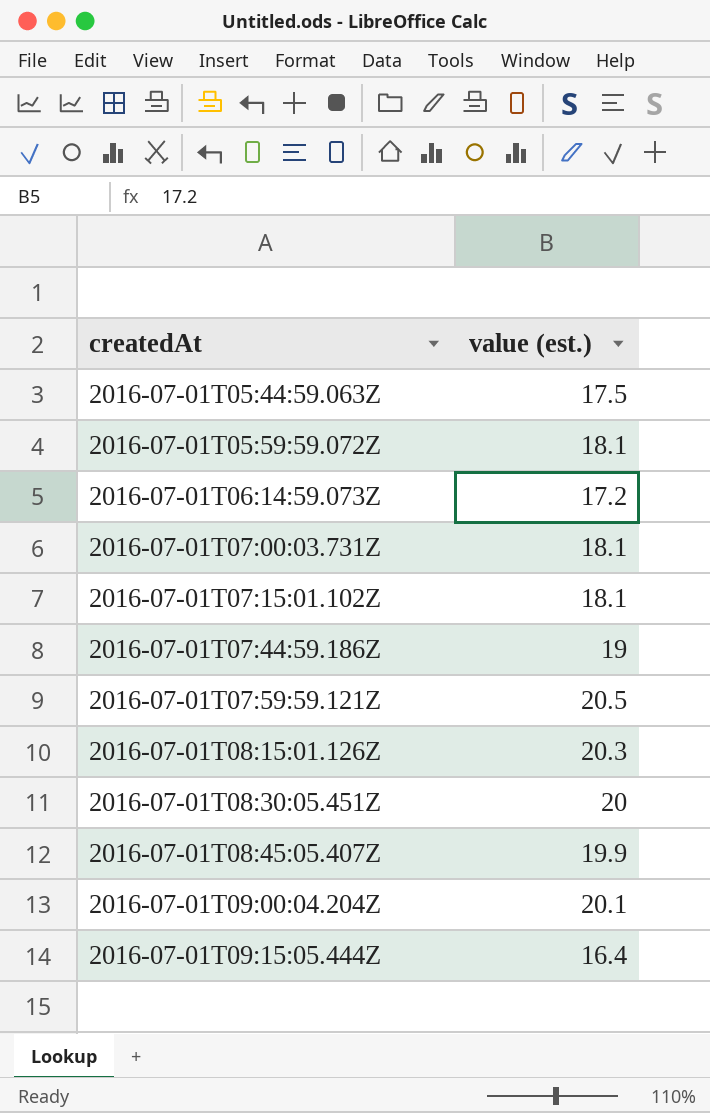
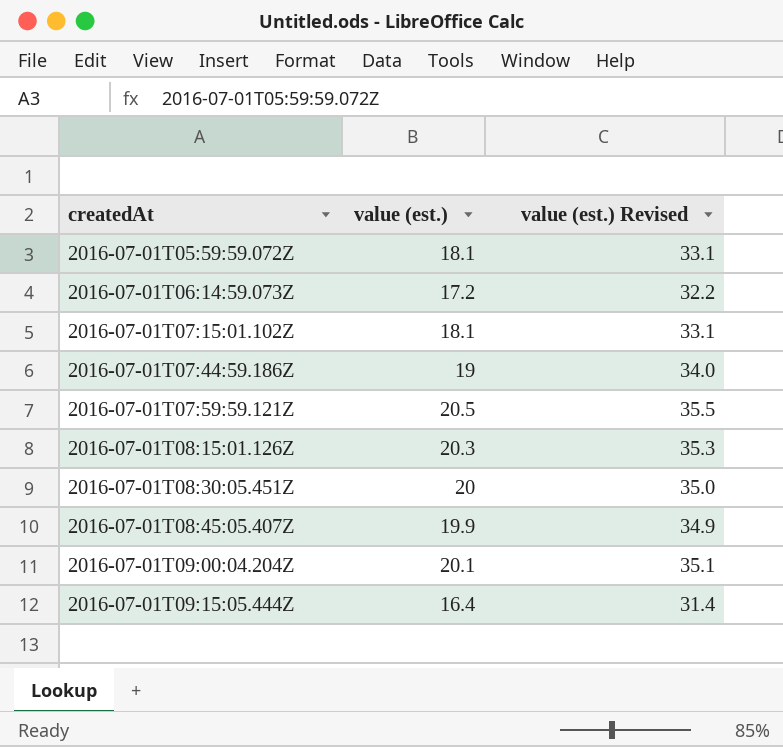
column value (est.) Revised | formula: none -> [value (est.)] + 15
row 2016-07-01T05:44:59.063Z: 17.5 -> none
row 2016-07-01T07:00:03.731Z: 18.1 -> none

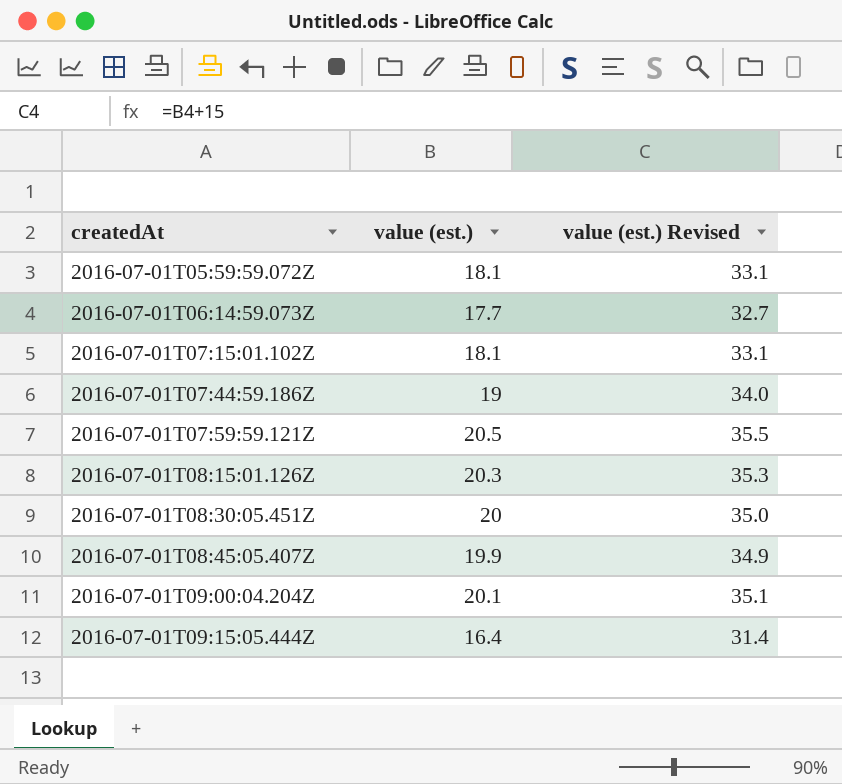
2016-07-01T06:14:59.073Z | value (est.): 17.2 -> 17.7
2016-07-01T06:14:59.073Z | value (est.) Revised: 32.2 -> 32.7

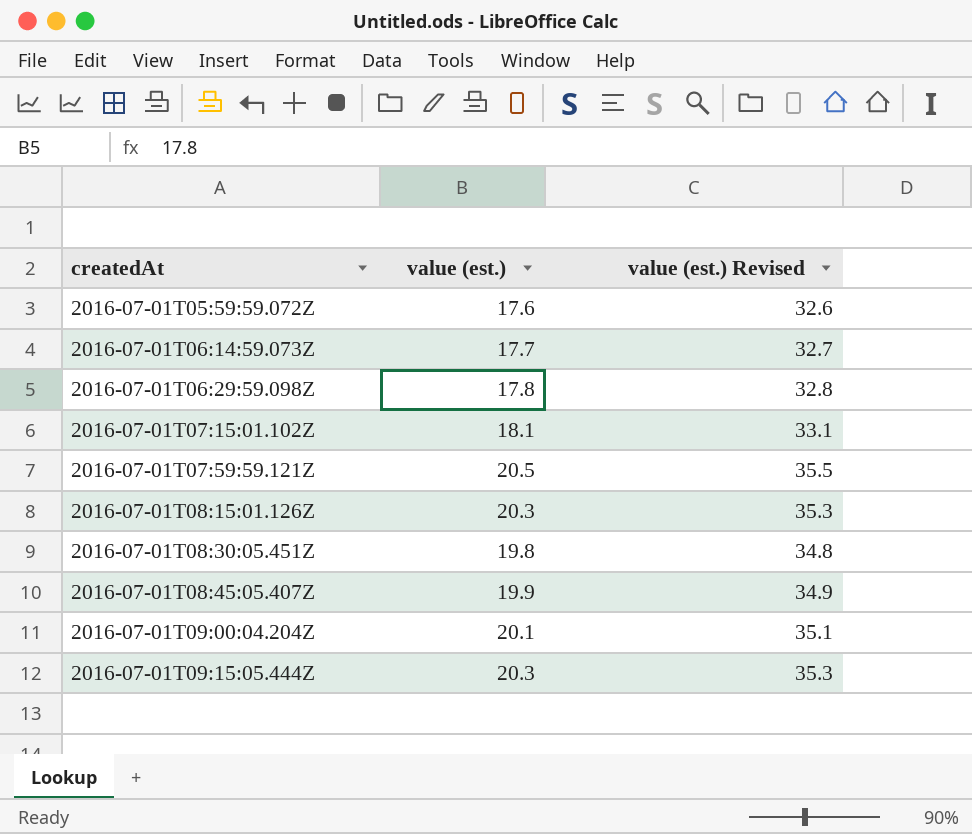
row 2016-07-01T07:44:59.186Z: 19 | 34.0 -> none
2016-07-01T05:59:59.072Z | value (est.): 18.1 -> 17.6
2016-07-01T05:59:59.072Z | value (est.) Revised: 33.1 -> 32.6
row 2016-07-01T06:29:59.098Z: none -> 17.8 | 32.8
2016-07-01T08:30:05.451Z | value (est.): 20 -> 19.8
2016-07-01T08:30:05.451Z | value (est.) Revised: 35.0 -> 34.8
2016-07-01T09:15:05.444Z | value (est.): 16.4 -> 20.3
2016-07-01T09:15:05.444Z | value (est.) Revised: 31.4 -> 35.3

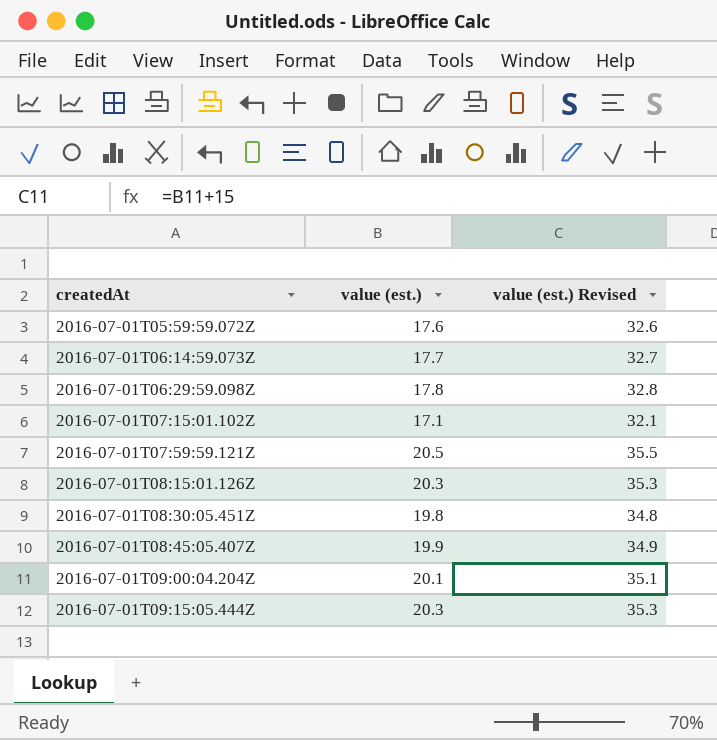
2016-07-01T07:15:01.102Z | value (est.): 18.1 -> 17.1
2016-07-01T07:15:01.102Z | value (est.) Revised: 33.1 -> 32.1

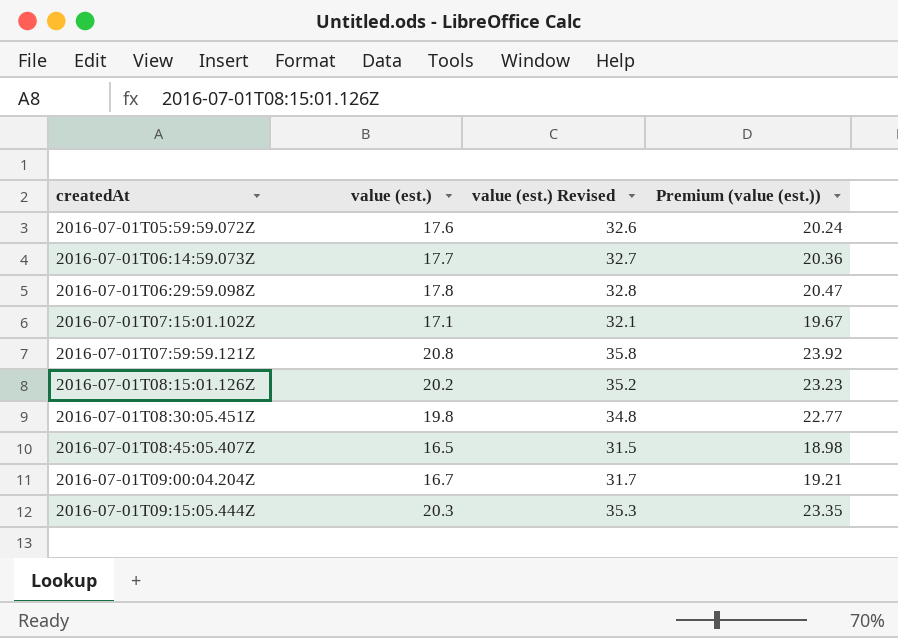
column Premium (value (est.)) | formula: none -> [value (est.)] * 1.15
2016-07-01T07:59:59.121Z | value (est.): 20.5 -> 20.8
2016-07-01T07:59:59.121Z | value (est.) Revised: 35.5 -> 35.8
2016-07-01T08:15:01.126Z | value (est.): 20.3 -> 20.2
2016-07-01T08:15:01.126Z | value (est.) Revised: 35.3 -> 35.2
2016-07-01T08:45:05.407Z | value (est.): 19.9 -> 16.5
2016-07-01T08:45:05.407Z | value (est.) Revised: 34.9 -> 31.5
2016-07-01T09:00:04.204Z | value (est.): 20.1 -> 16.7
2016-07-01T09:00:04.204Z | value (est.) Revised: 35.1 -> 31.7

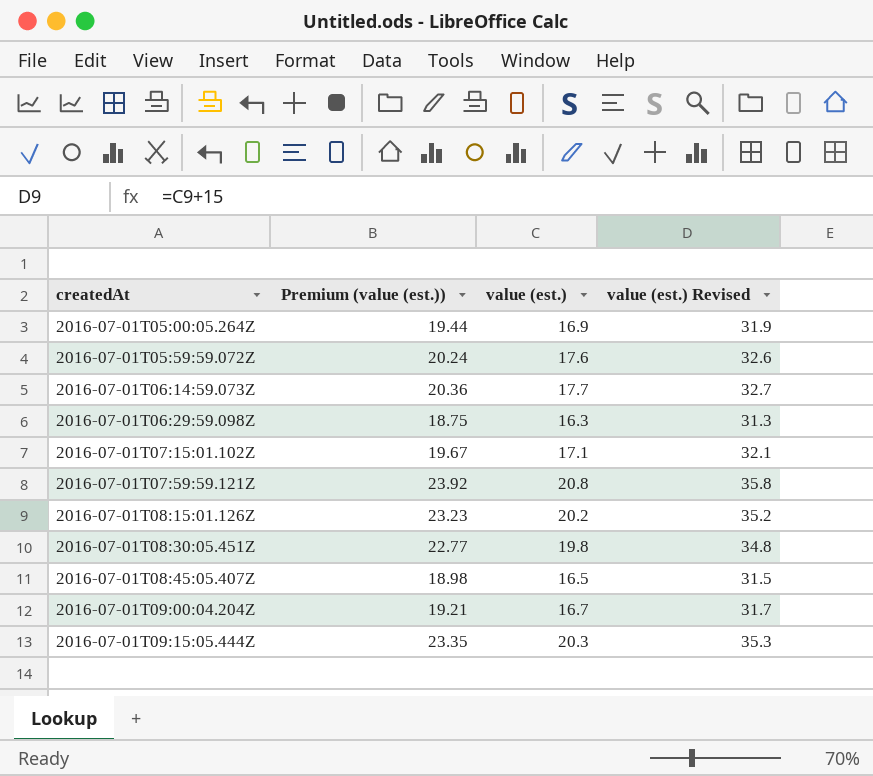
column Premium (value (est.)) | position: 4 -> 2
row 2016-07-01T05:00:05.264Z: none -> 19.44 | 16.9 | 31.9
2016-07-01T06:29:59.098Z | Premium (value (est.)): 20.47 -> 18.75
2016-07-01T06:29:59.098Z | value (est.): 17.8 -> 16.3
2016-07-01T06:29:59.098Z | value (est.) Revised: 32.8 -> 31.3

